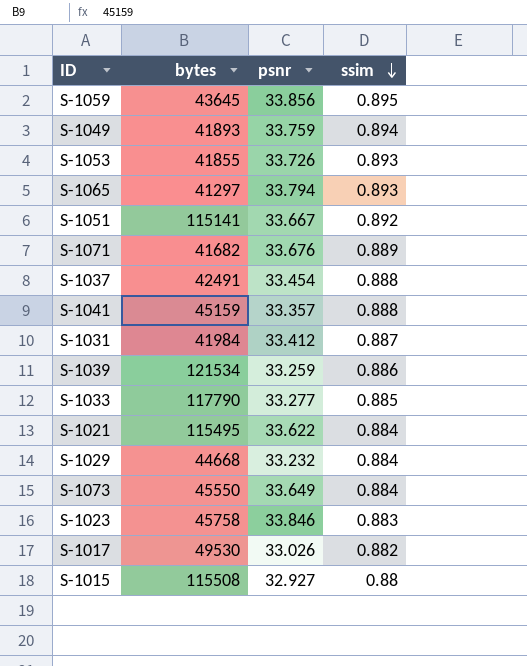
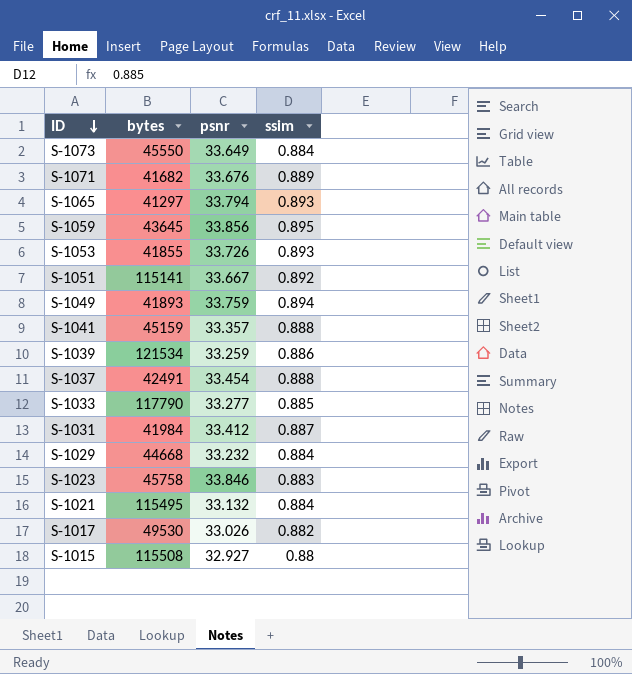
row order: ssim descending -> ID descending
S-1021 | psnr: 33.622 -> 33.132

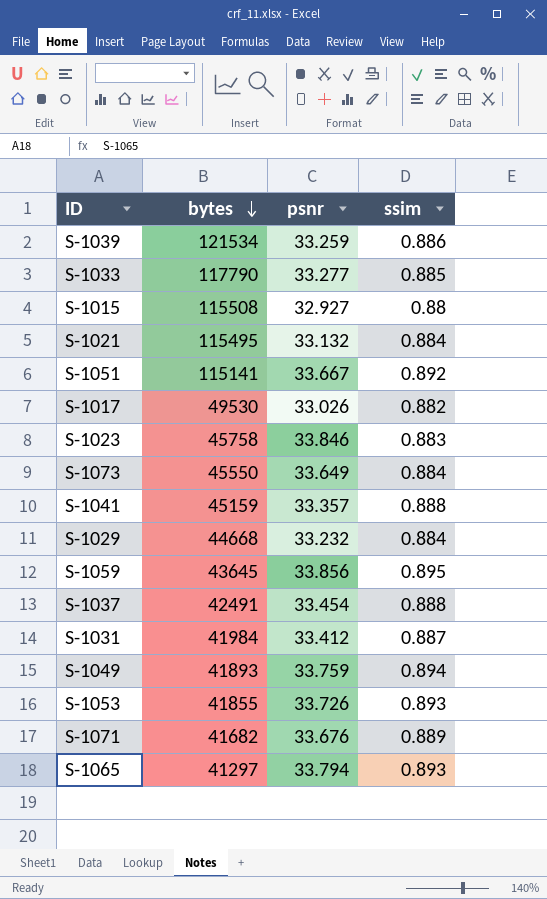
row order: ID descending -> bytes descending

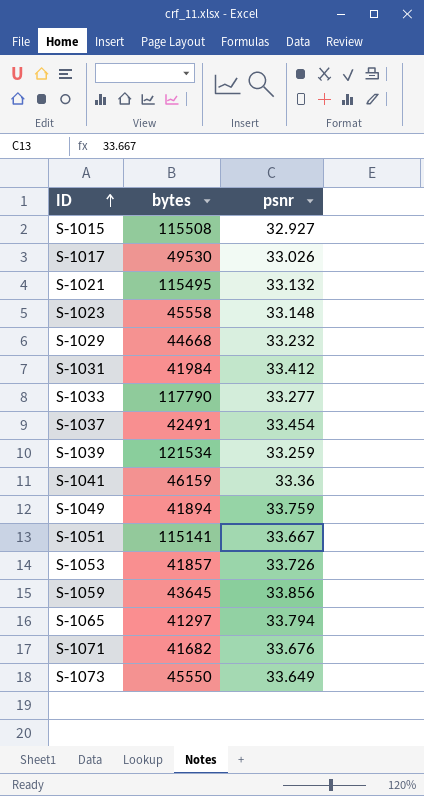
row order: bytes descending -> ID ascending
column ssim | position: 4 -> none
S-1023 | bytes: 45758 -> 45558
S-1023 | psnr: 33.846 -> 33.148
S-1041 | bytes: 45159 -> 46159
S-1041 | psnr: 33.357 -> 33.36
S-1049 | bytes: 41893 -> 41894
S-1053 | bytes: 41855 -> 41857

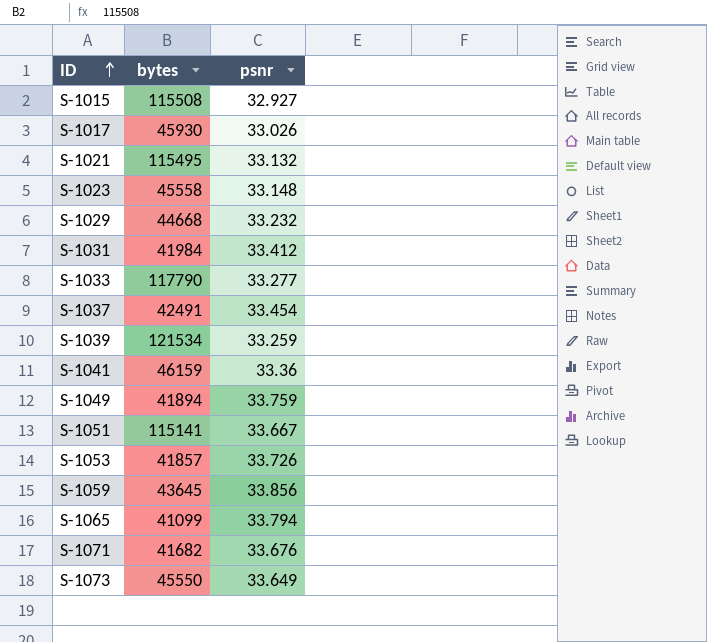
S-1017 | bytes: 49530 -> 45930
S-1065 | bytes: 41297 -> 41099

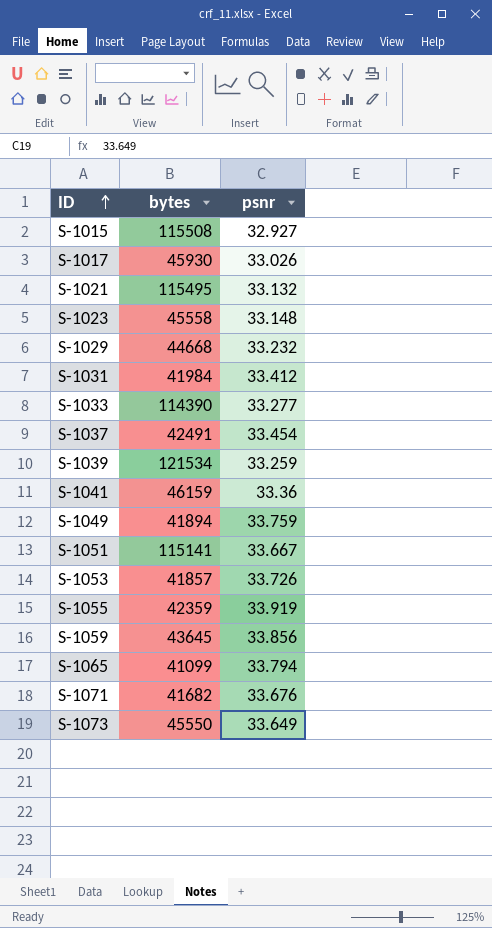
S-1033 | bytes: 117790 -> 114390
row S-1055: none -> 42359 | 33.919

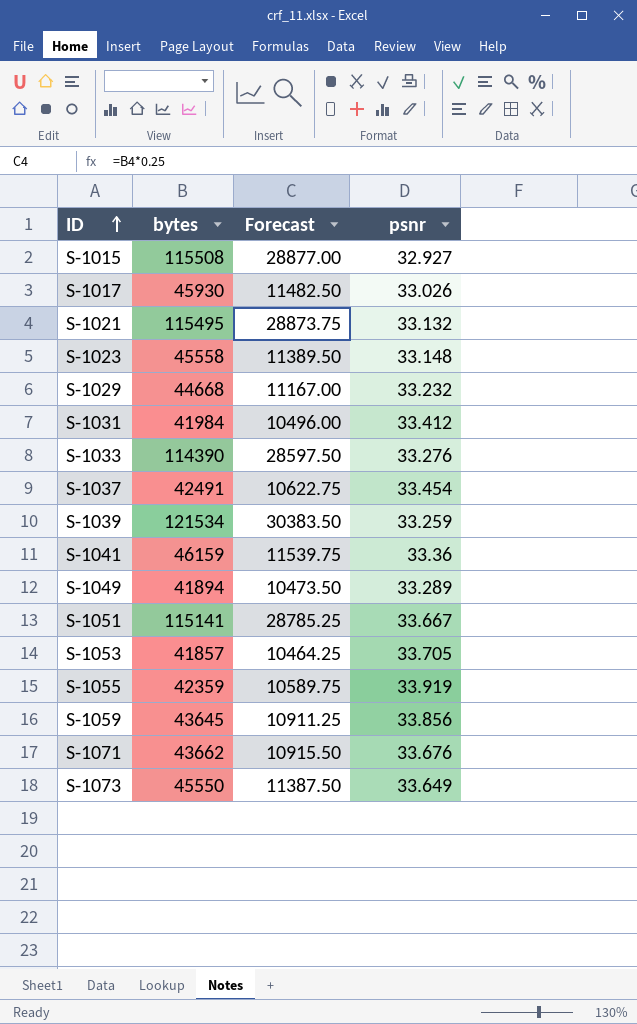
column Forecast | formula: none -> [bytes] * 0.25
row S-1065: 41099 | 33.794 -> none
S-1033 | psnr: 33.277 -> 33.276
S-1049 | psnr: 33.759 -> 33.289
S-1053 | psnr: 33.726 -> 33.705
S-1071 | bytes: 41682 -> 43662

